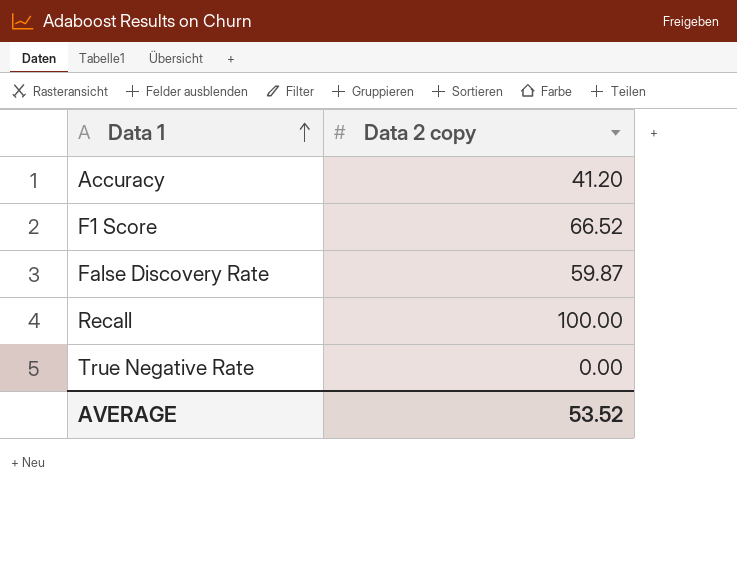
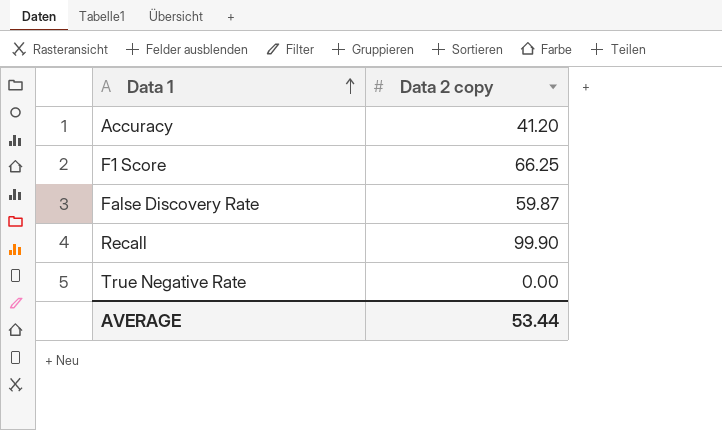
F1 Score | Data 2 copy: 66.52 -> 66.25
Recall | Data 2 copy: 100.00 -> 99.90
AVERAGE | Data 2 copy: 53.52 -> 53.44

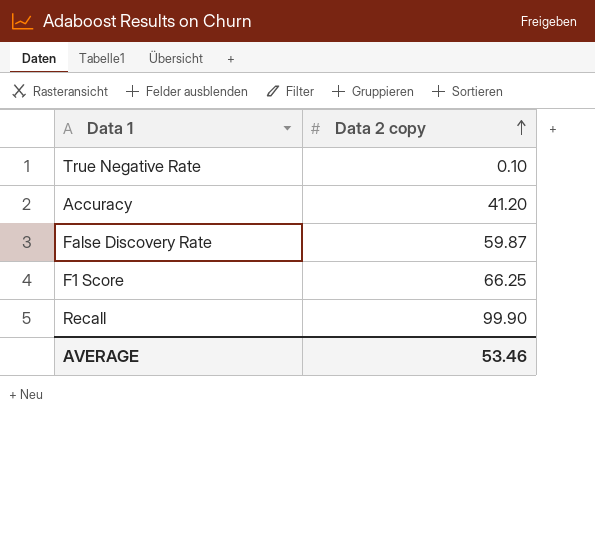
row order: Data 1 ascending -> Data 2 copy ascending
True Negative Rate | Data 2 copy: 0.00 -> 0.10
AVERAGE | Data 2 copy: 53.44 -> 53.46

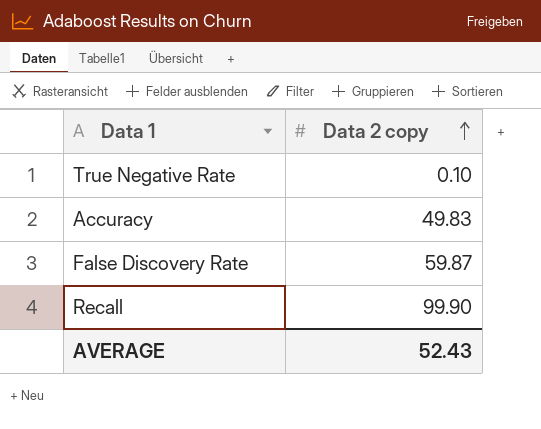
row F1 Score: 66.25 -> none
Accuracy | Data 2 copy: 41.20 -> 49.83
AVERAGE | Data 2 copy: 53.46 -> 52.43

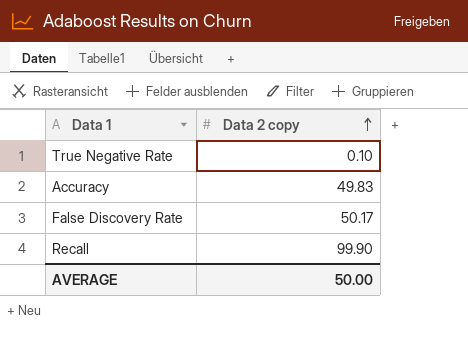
False Discovery Rate | Data 2 copy: 59.87 -> 50.17
AVERAGE | Data 2 copy: 52.43 -> 50.00

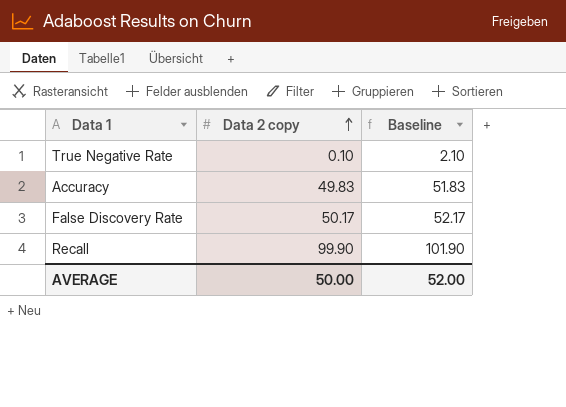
column Baseline | formula: none -> [Data 2 copy] + 2

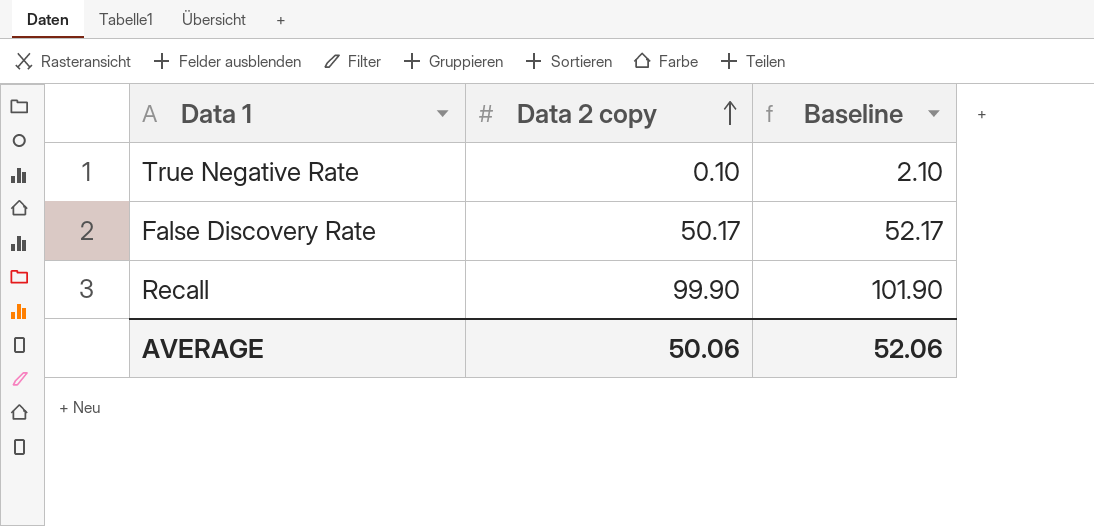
row Accuracy: 49.83 | 51.83 -> none
AVERAGE | Data 2 copy: 50.00 -> 50.06
AVERAGE | Baseline: 52.00 -> 52.06

